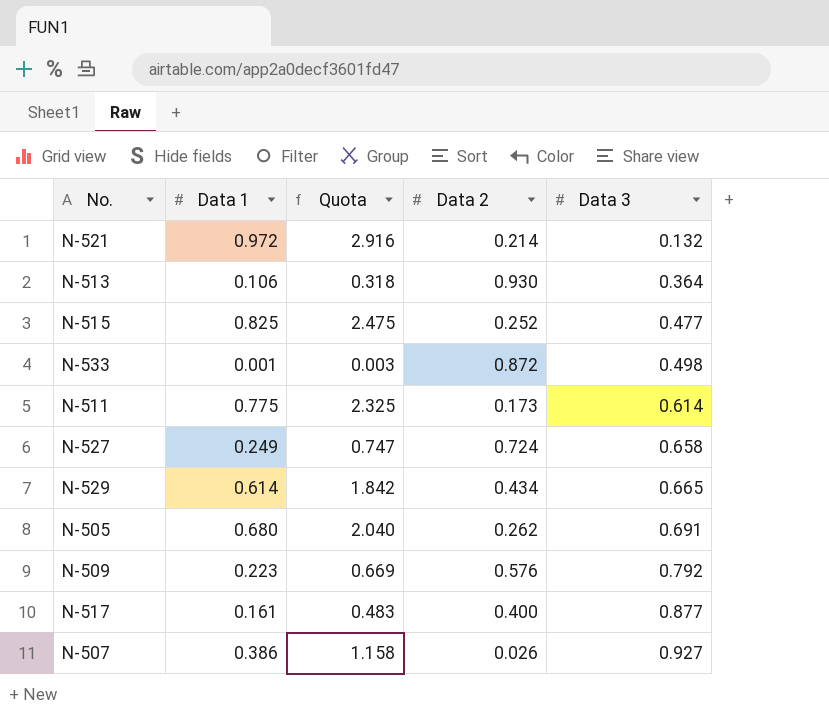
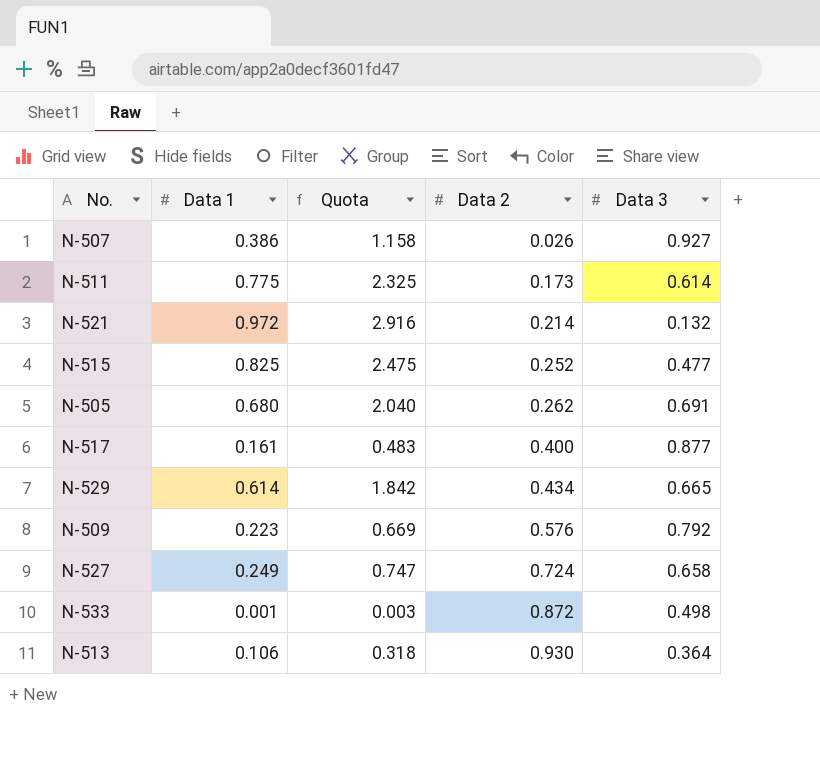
row order: Data 3 ascending -> Data 2 ascending

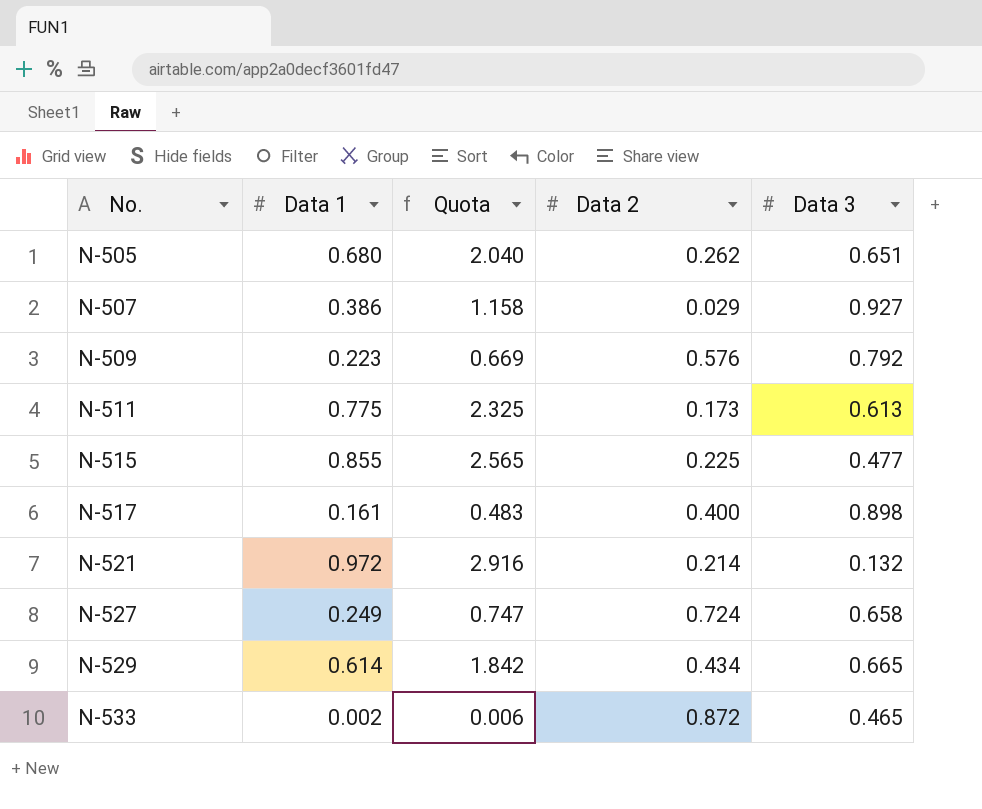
row order: Data 2 ascending -> No. ascending
row N-513: 0.106 | 0.318 | 0.930 | 0.364 -> none
N-505 | Data 3: 0.691 -> 0.651
N-507 | Data 2: 0.026 -> 0.029
N-511 | Data 3: 0.614 -> 0.613
N-515 | Data 1: 0.825 -> 0.855
N-515 | Quota: 2.475 -> 2.565
N-515 | Data 2: 0.252 -> 0.225
N-517 | Data 3: 0.877 -> 0.898
N-533 | Data 1: 0.001 -> 0.002
N-533 | Quota: 0.003 -> 0.006
N-533 | Data 3: 0.498 -> 0.465

